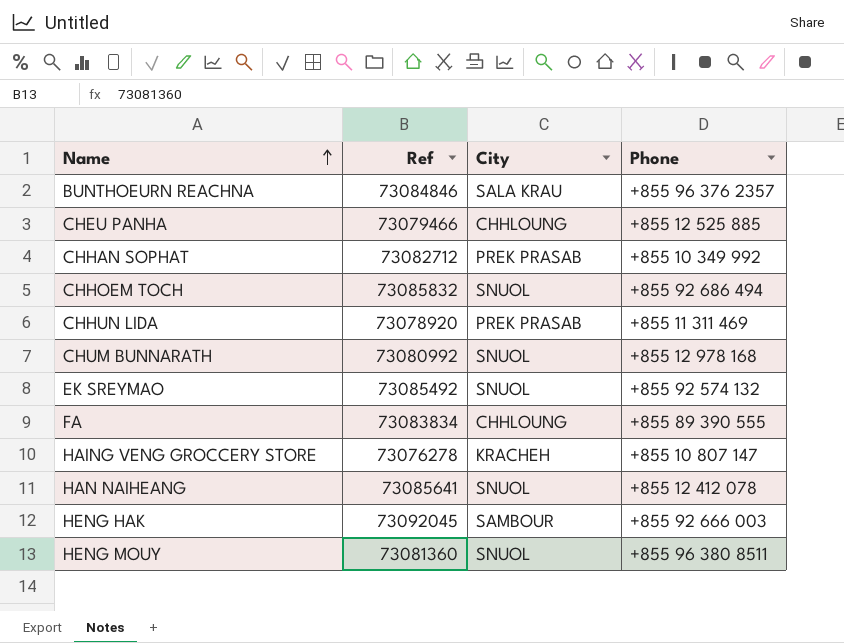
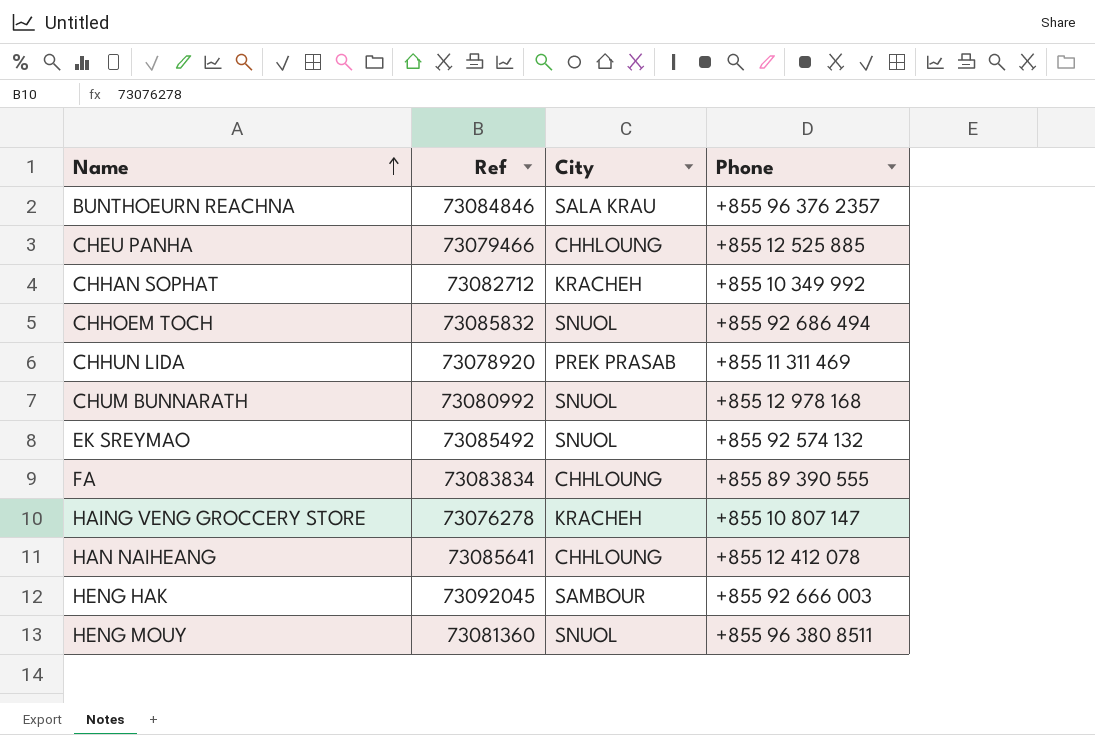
CHHAN SOPHAT | City: PREK PRASAB -> KRACHEH
HAN NAIHEANG | City: SNUOL -> CHHLOUNG

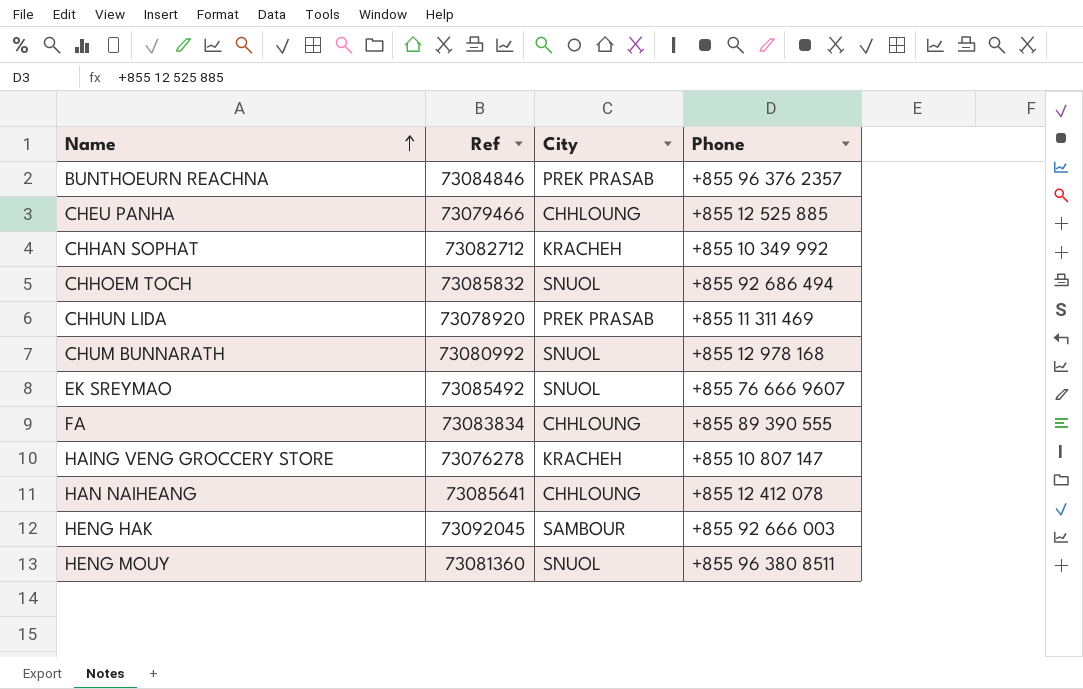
BUNTHOEURN REACHNA | City: SALA KRAU -> PREK PRASAB
EK SREYMAO | Phone: +855 92 574 132 -> +855 76 666 9607

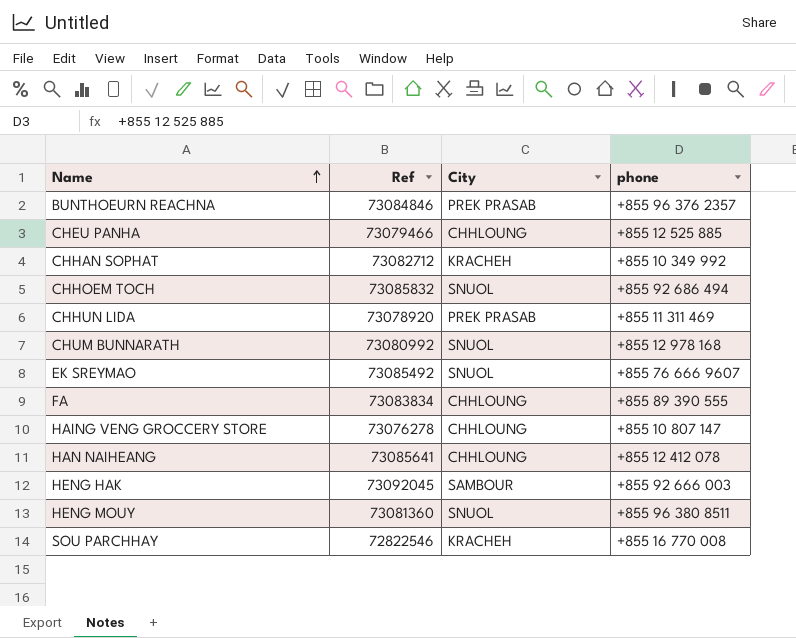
column name: Phone -> phone
HAING VENG GROCCERY STORE | City: KRACHEH -> CHHLOUNG
row SOU PARCHHAY: none -> 72822546 | KRACHEH | +855 16 770 008

